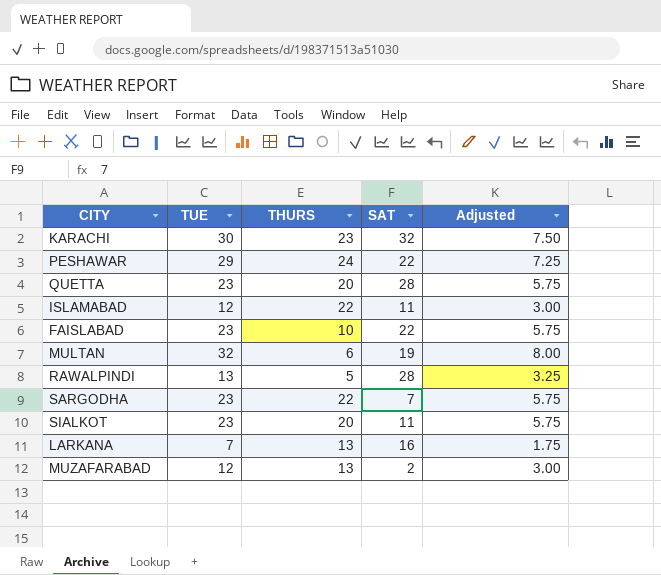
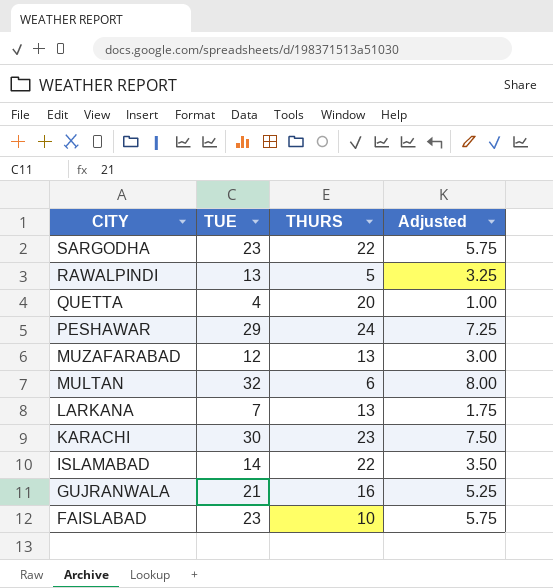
row order: none -> CITY descending
column SAT | position: 4 -> none
row SIALKOT: 23 | 20 | 11 | 5.75 -> none
QUETTA | TUE: 23 -> 4
QUETTA | Adjusted: 5.75 -> 1.00
ISLAMABAD | TUE: 12 -> 14
ISLAMABAD | Adjusted: 3.00 -> 3.50
row GUJRANWALA: none -> 21 | 16 | 5.25

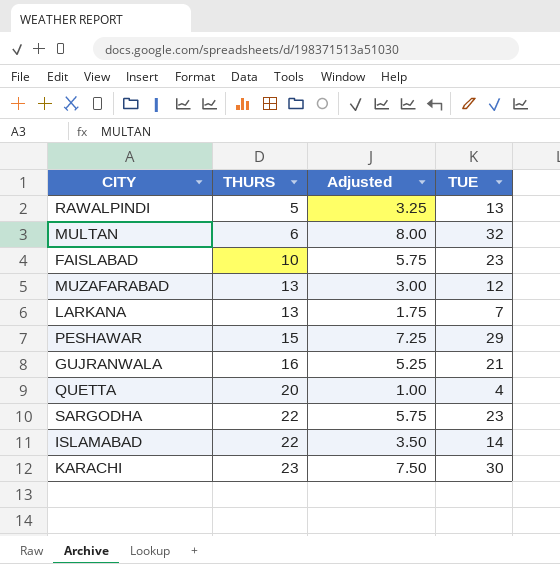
row order: CITY descending -> THURS ascending
column TUE | position: 2 -> 4
PESHAWAR | THURS: 24 -> 15

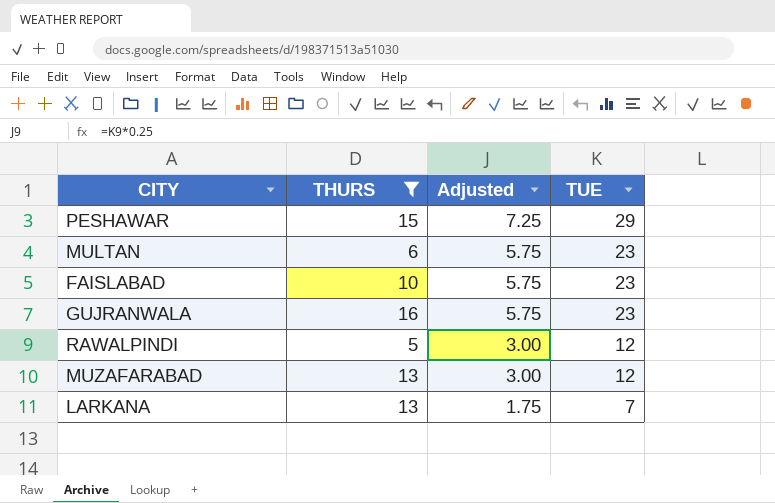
filter: none -> THURS <= 16
row order: THURS ascending -> Adjusted descending
MULTAN | Adjusted: 8.00 -> 5.75
MULTAN | TUE: 32 -> 23
GUJRANWALA | Adjusted: 5.25 -> 5.75
GUJRANWALA | TUE: 21 -> 23
RAWALPINDI | Adjusted: 3.25 -> 3.00
RAWALPINDI | TUE: 13 -> 12

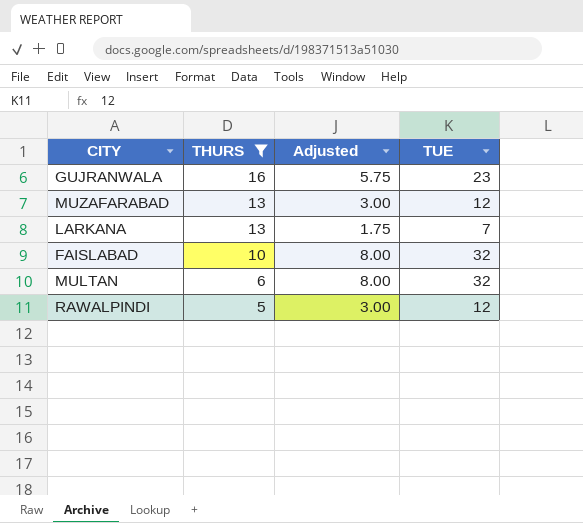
row order: Adjusted descending -> THURS descending
row PESHAWAR: 15 | 7.25 | 29 -> none
FAISLABAD | Adjusted: 5.75 -> 8.00
FAISLABAD | TUE: 23 -> 32
MULTAN | Adjusted: 5.75 -> 8.00
MULTAN | TUE: 23 -> 32

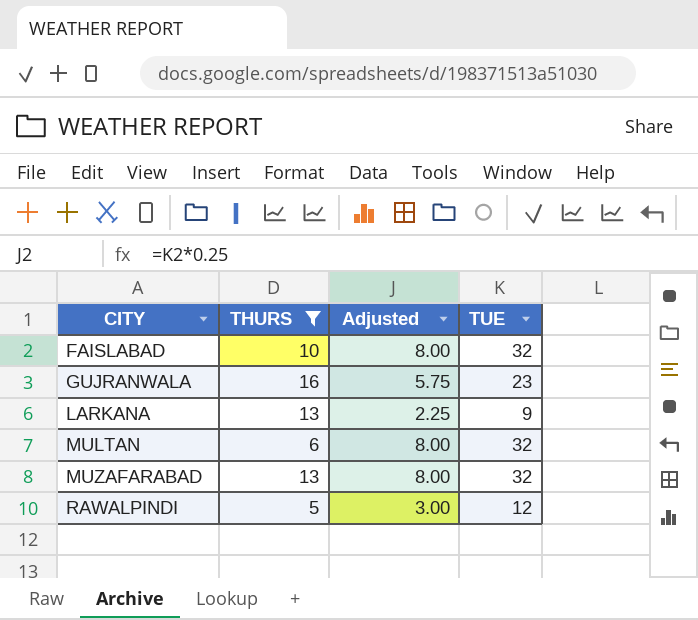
row order: THURS descending -> CITY ascending
LARKANA | Adjusted: 1.75 -> 2.25
LARKANA | TUE: 7 -> 9
MUZAFARABAD | Adjusted: 3.00 -> 8.00
MUZAFARABAD | TUE: 12 -> 32

